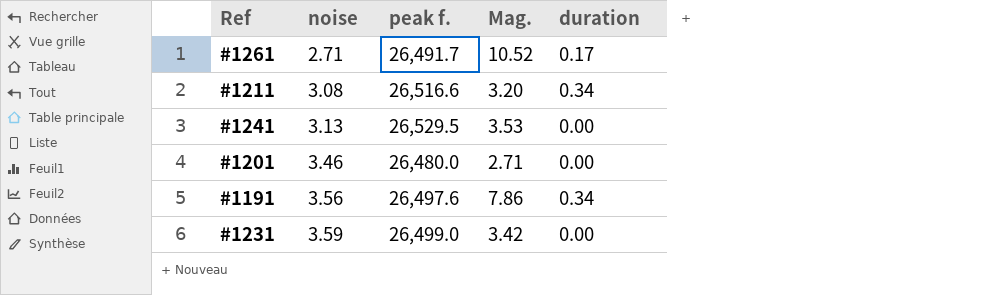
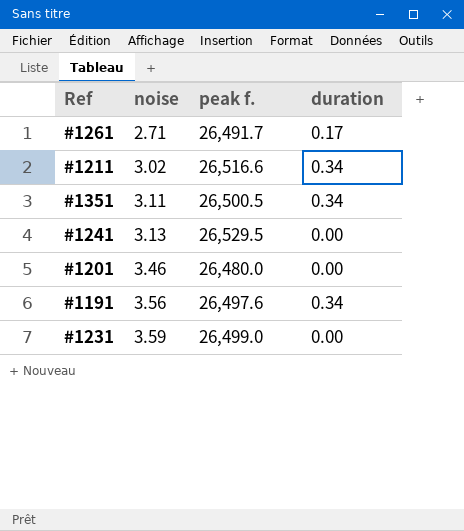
column Mag. | position: 4 -> none
#1211 | noise: 3.08 -> 3.02
row #1351: none -> 3.11 | 26,500.5 | 0.34

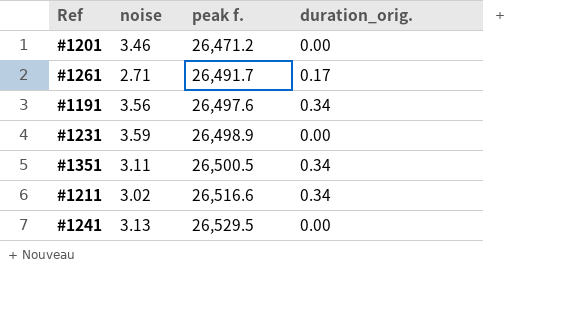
row order: noise ascending -> peak f. ascending
column name: duration -> duration_orig.
#1201 | peak f.: 26,480.0 -> 26,471.2
#1231 | peak f.: 26,499.0 -> 26,498.9

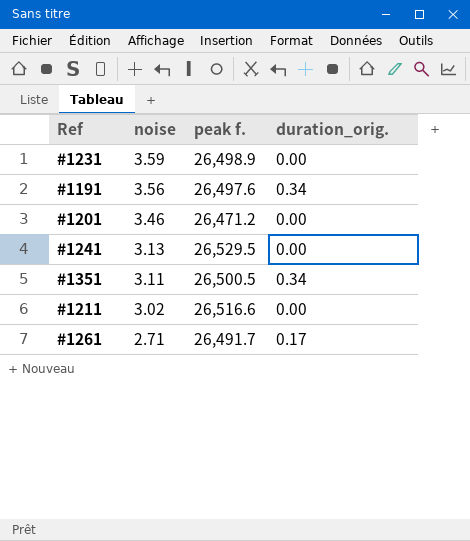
row order: peak f. ascending -> noise descending
#1211 | duration_orig.: 0.34 -> 0.00

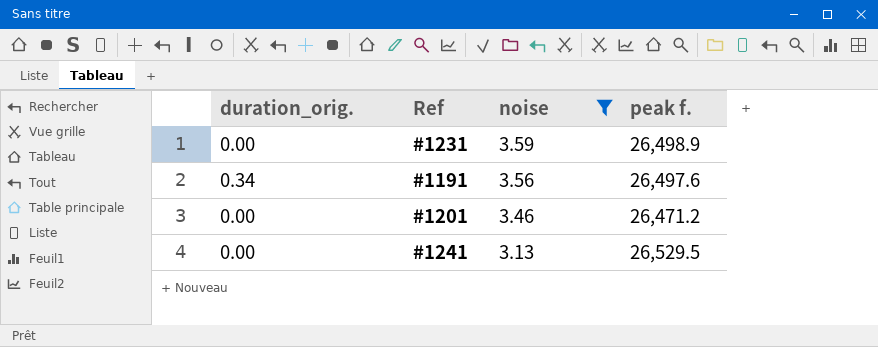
filter: none -> noise >= 3.13
column duration_orig. | position: 4 -> 1

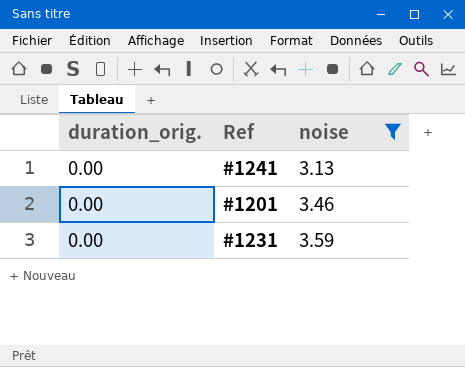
row order: noise descending -> noise ascending
column peak f. | position: 4 -> none
row #1191: 0.34 | 3.56 | 26,497.6 -> none

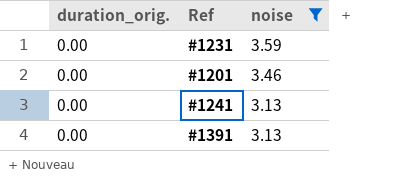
row order: noise ascending -> noise descending
row #1391: none -> 0.00 | 3.13

